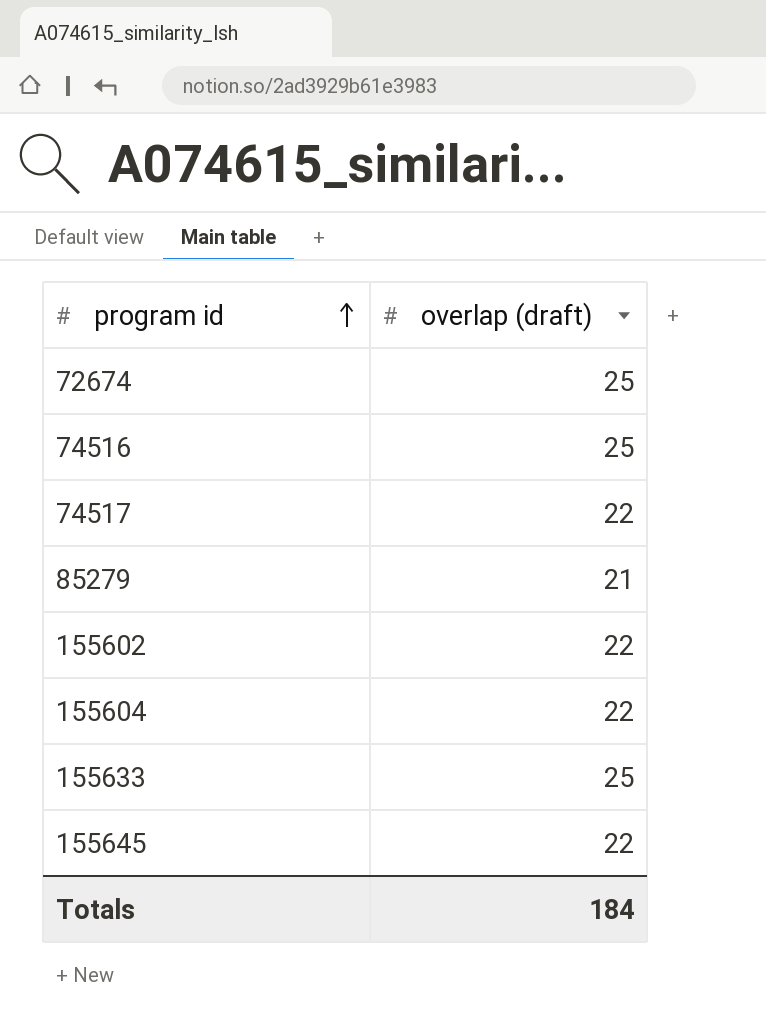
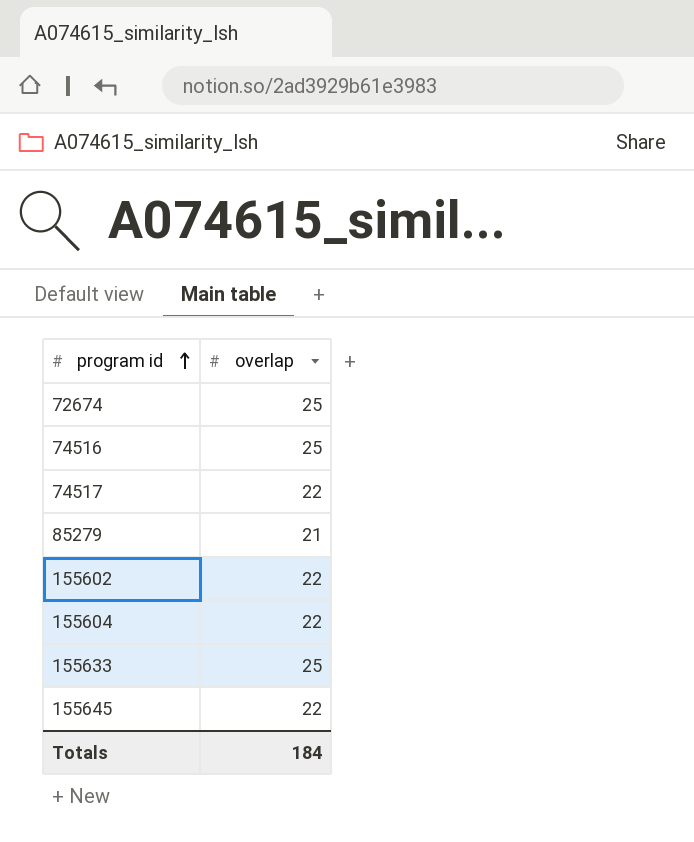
column name: overlap (draft) -> overlap

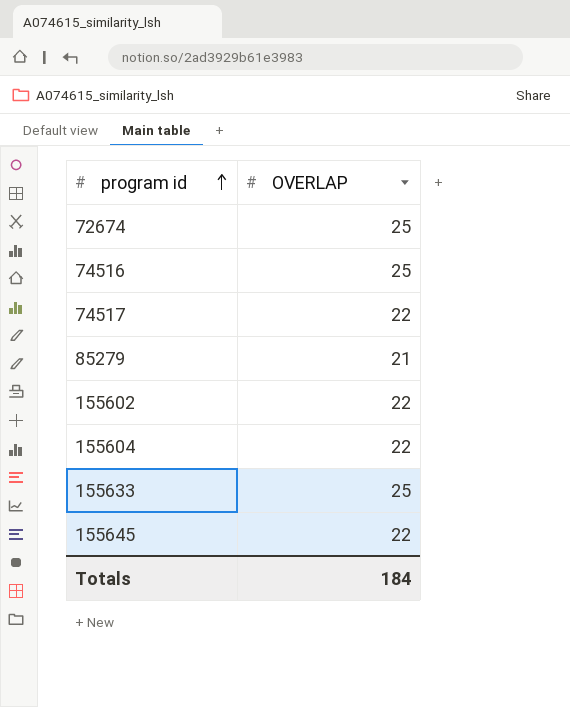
column name: overlap -> OVERLAP

